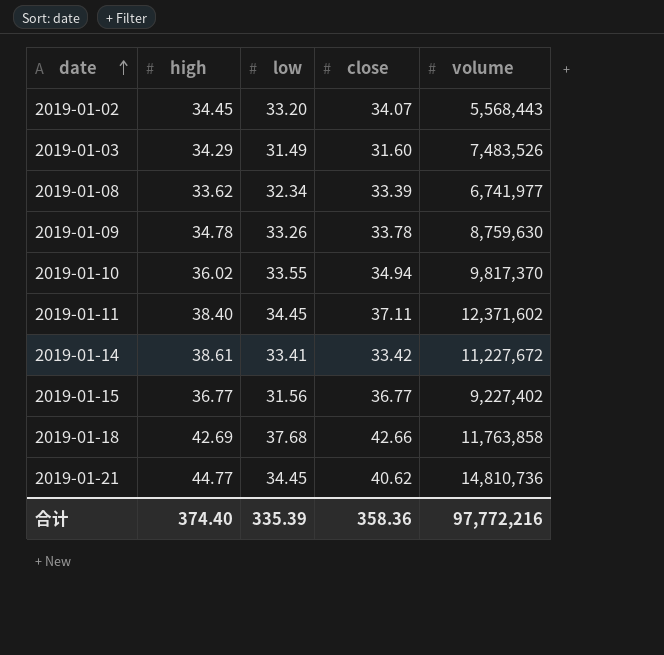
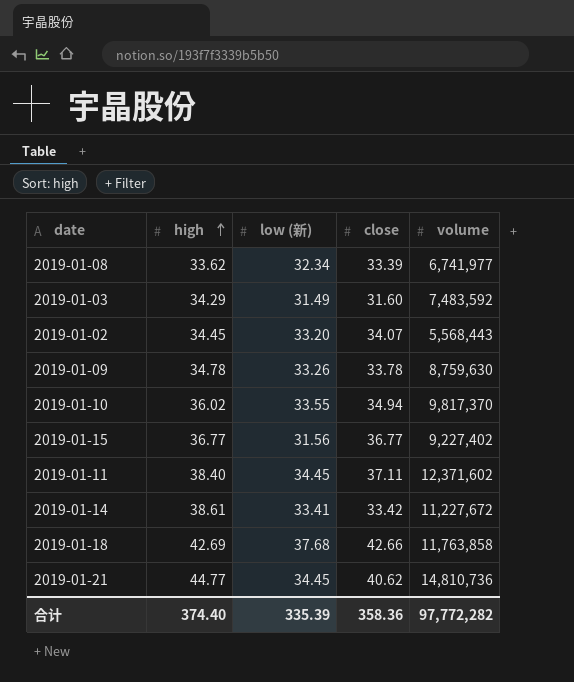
row order: date ascending -> high ascending
column name: low -> low (新)
2019-01-03 | volume: 7,483,526 -> 7,483,592
合计 | volume: 97,772,216 -> 97,772,282

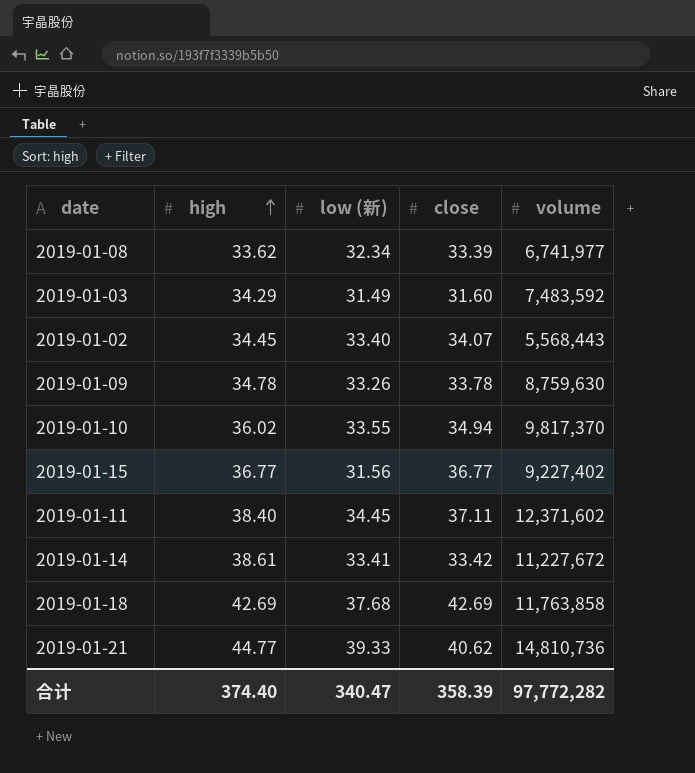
2019-01-02 | low (新): 33.20 -> 33.40
2019-01-18 | close: 42.66 -> 42.69
2019-01-21 | low (新): 34.45 -> 39.33
合计 | low (新): 335.39 -> 340.47
合计 | close: 358.36 -> 358.39

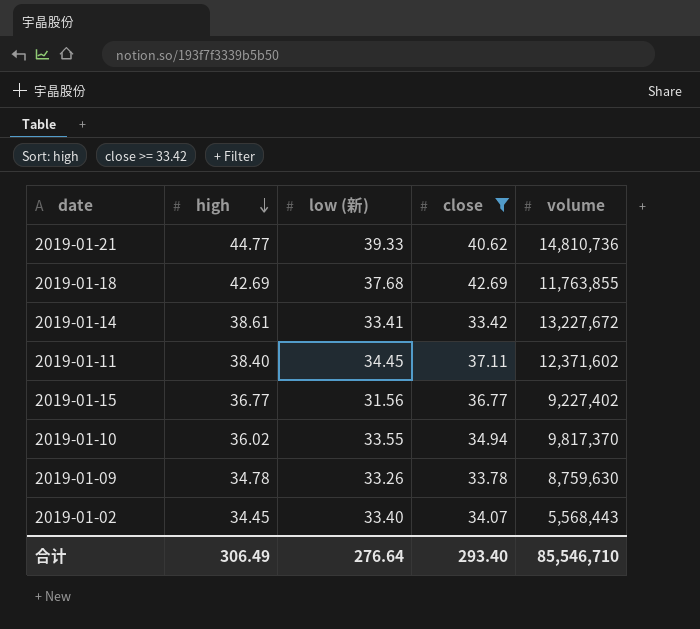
filter: none -> close >= 33.42
row order: high ascending -> high descending
2019-01-18 | volume: 11,763,858 -> 11,763,855
2019-01-14 | volume: 11,227,672 -> 13,227,672
合计 | high: 374.40 -> 306.49
合计 | low (新): 340.47 -> 276.64
合计 | close: 358.39 -> 293.40
合计 | volume: 97,772,282 -> 85,546,710

